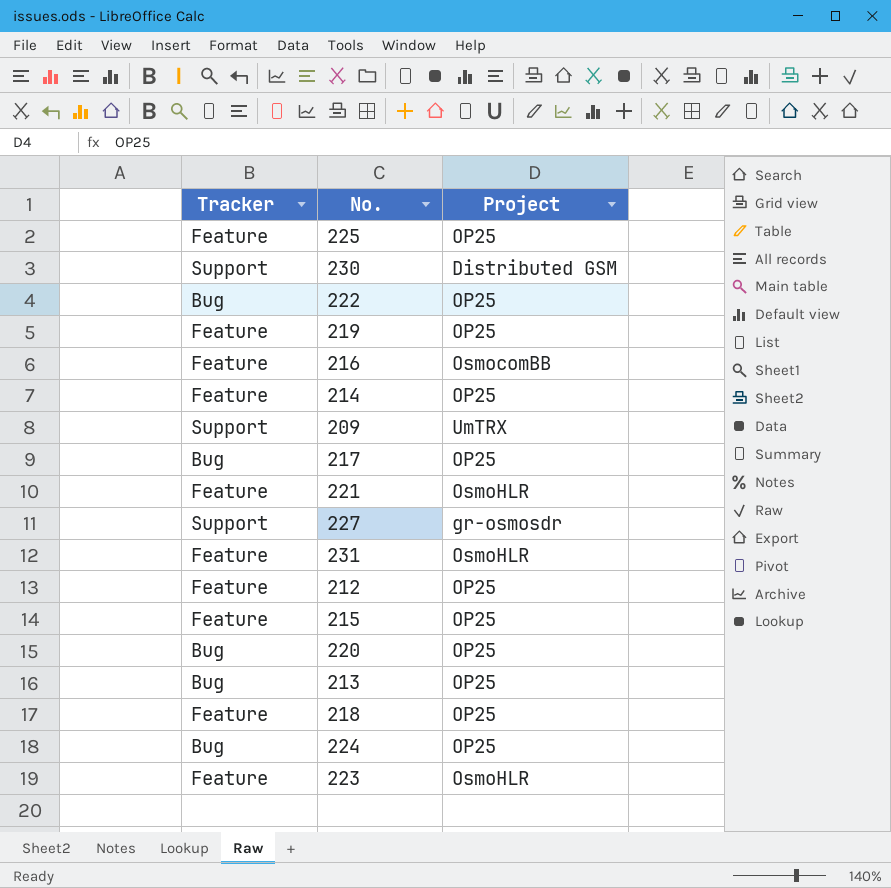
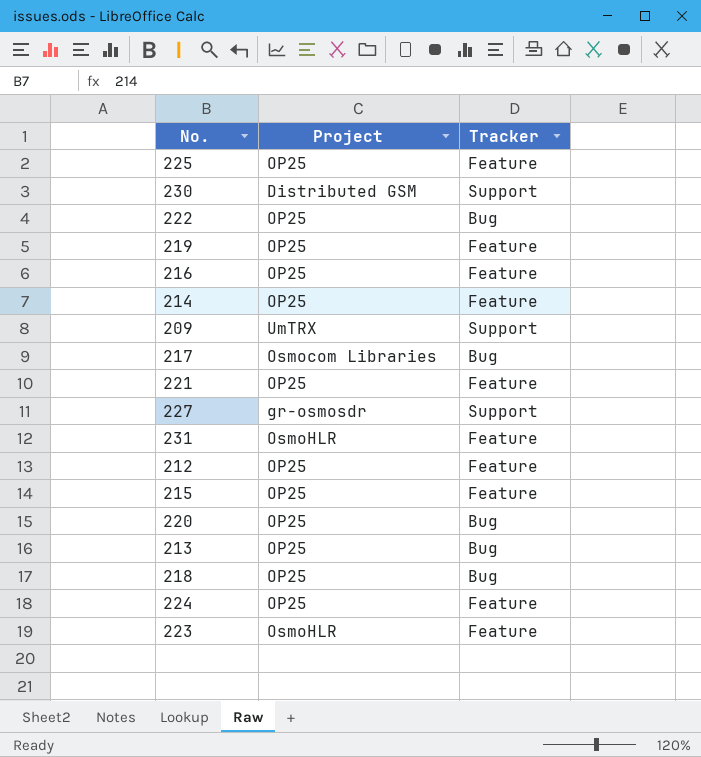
column Tracker | position: 1 -> 3
216 | Project: OsmocomBB -> OP25
217 | Project: OP25 -> Osmocom Libraries
221 | Project: OsmoHLR -> OP25
218 | Tracker: Feature -> Bug
224 | Tracker: Bug -> Feature

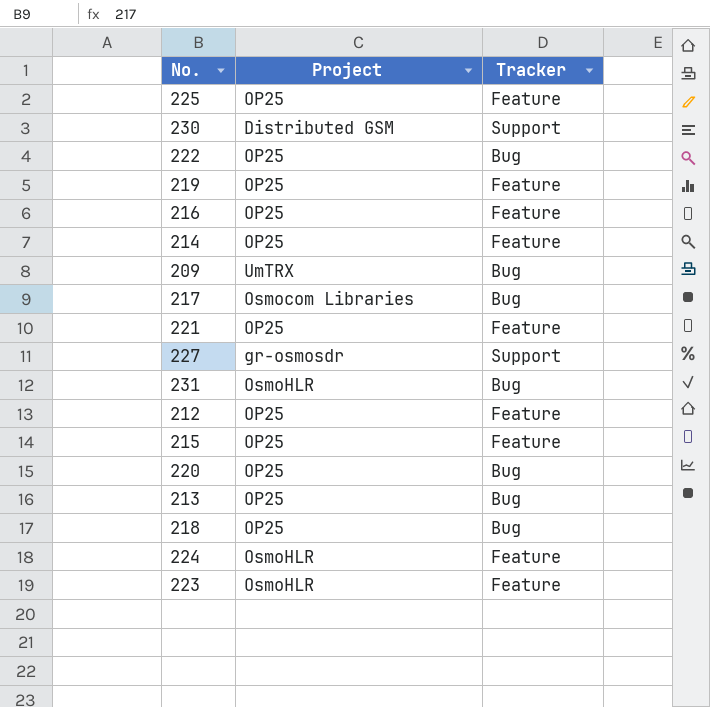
209 | Tracker: Support -> Bug
231 | Tracker: Feature -> Bug
224 | Project: OP25 -> OsmoHLR

